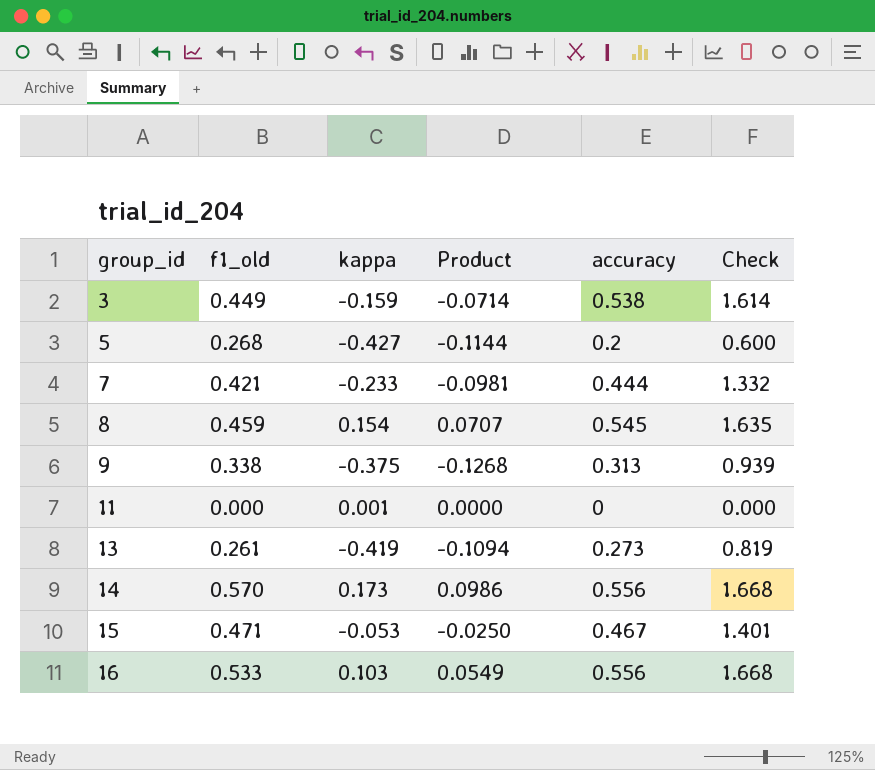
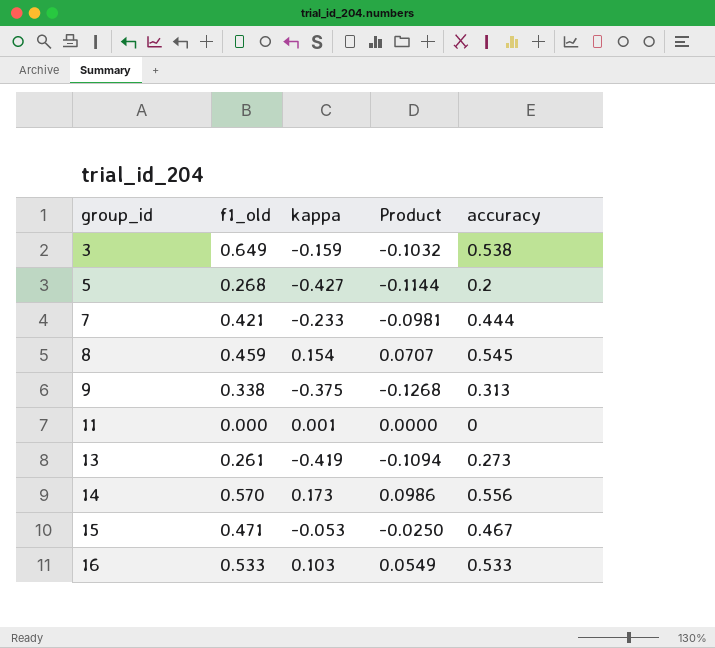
column Check | formula: [accuracy] * 3 -> none
3 | f1_old: 0.449 -> 0.649
3 | Product: -0.0714 -> -0.1032
16 | accuracy: 0.556 -> 0.533

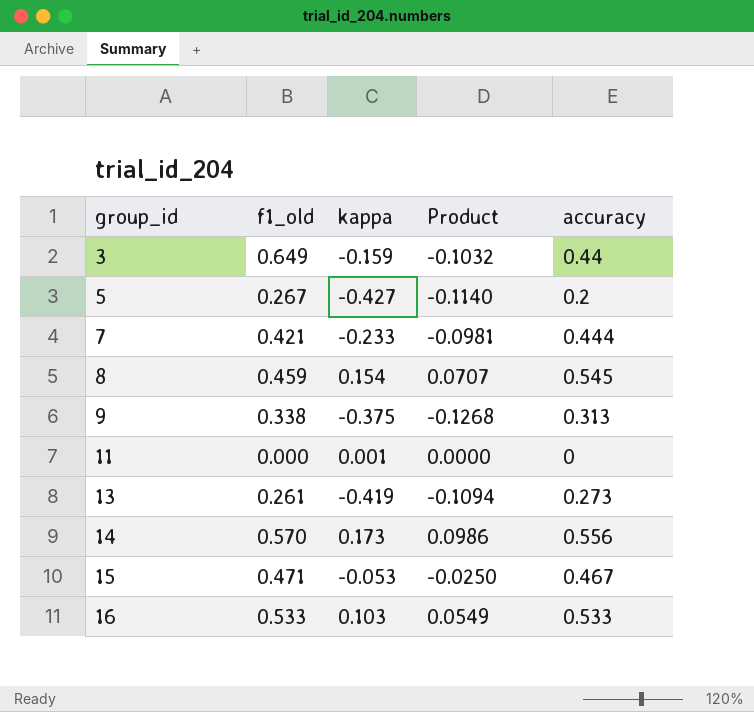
3 | accuracy: 0.538 -> 0.44
5 | f1_old: 0.268 -> 0.267
5 | Product: -0.1144 -> -0.1140

